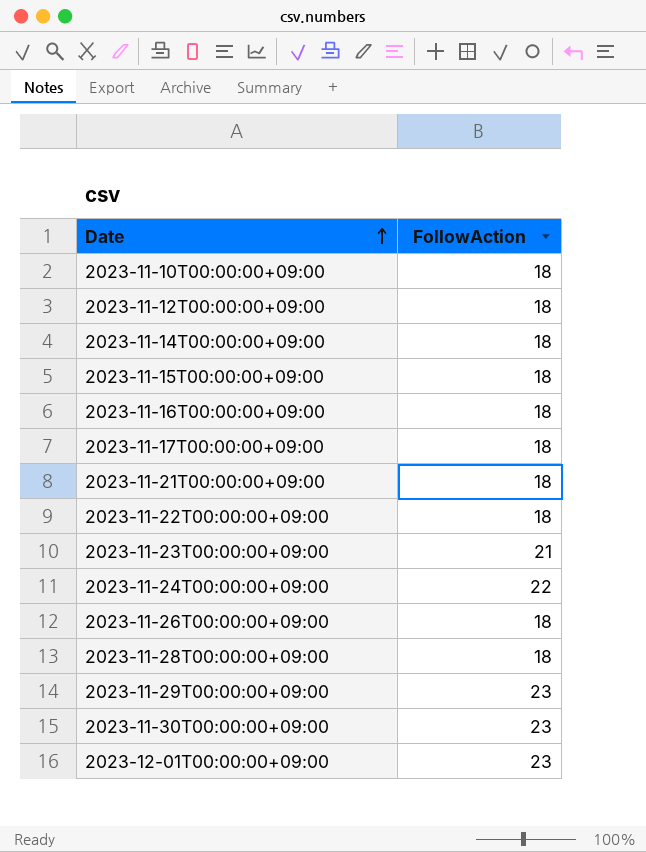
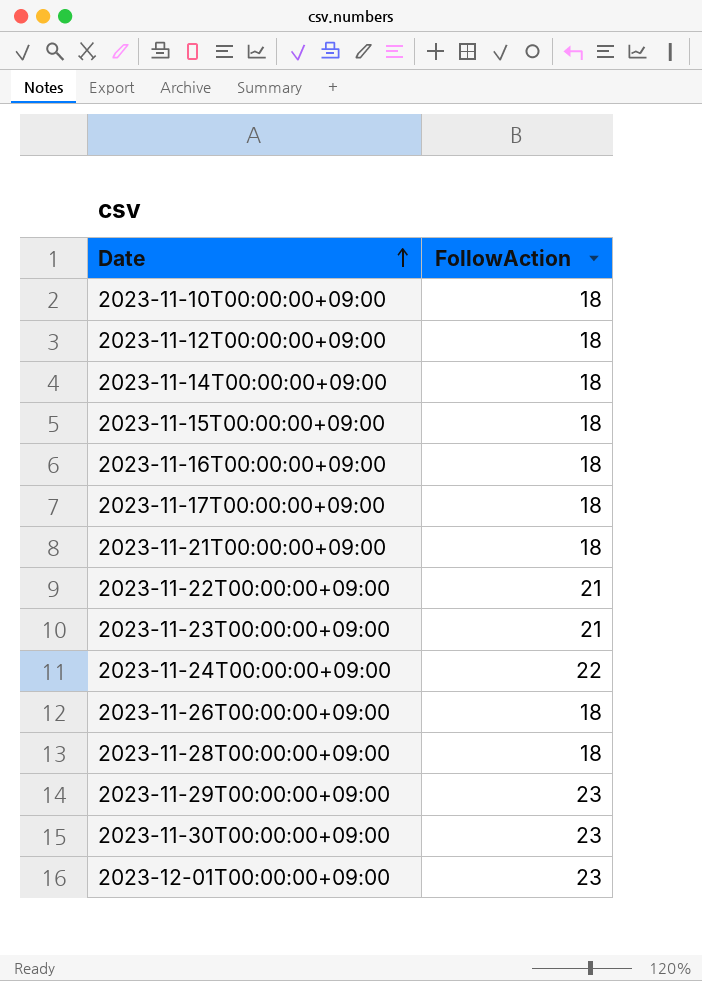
2023-11-22T00:00:00+09:00 | FollowAction: 18 -> 21

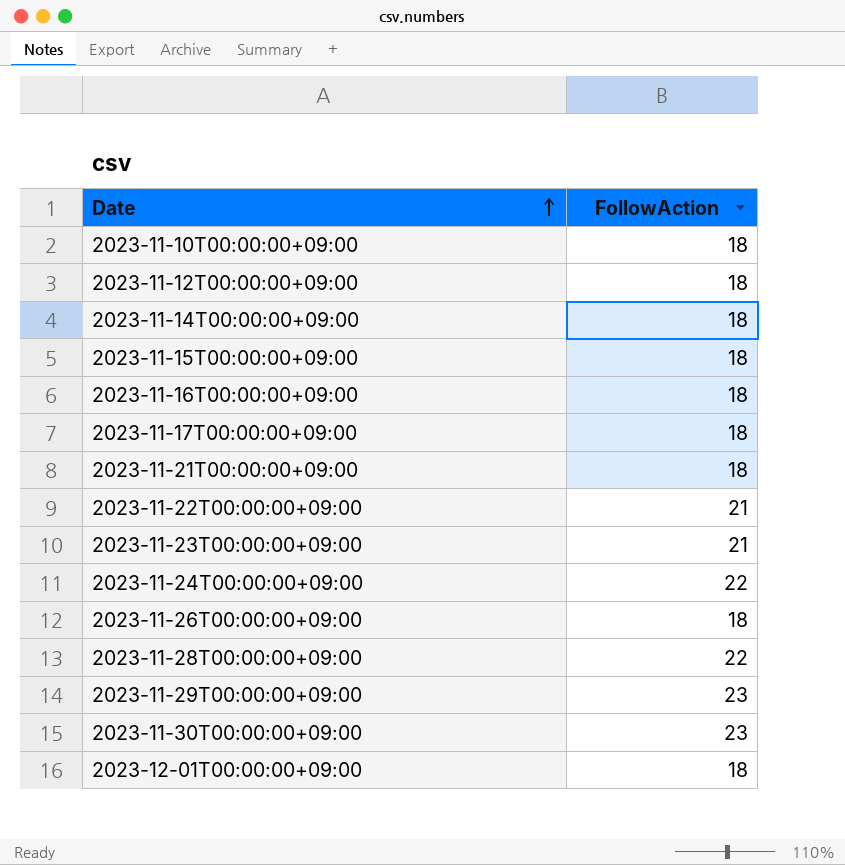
2023-11-28T00:00:00+09:00 | FollowAction: 18 -> 22
2023-12-01T00:00:00+09:00 | FollowAction: 23 -> 18

